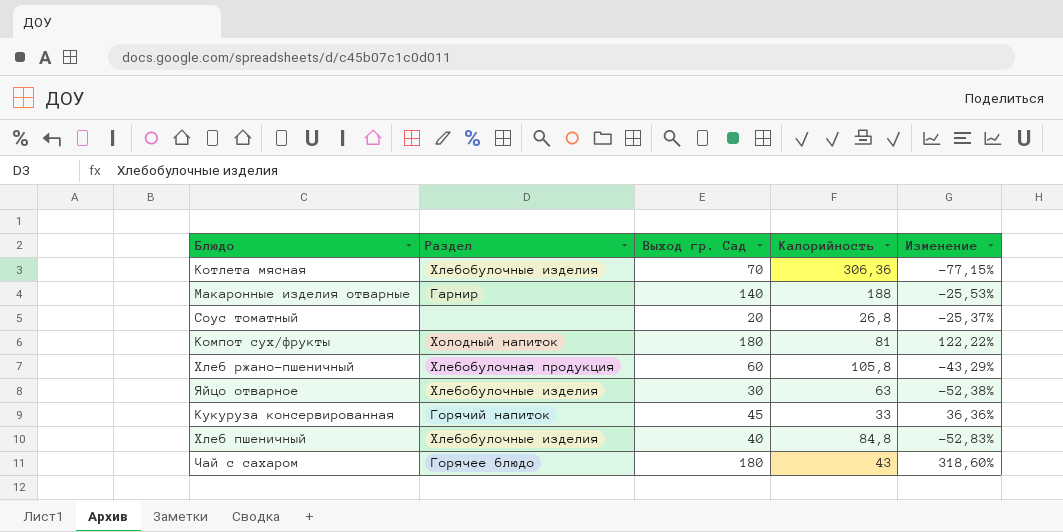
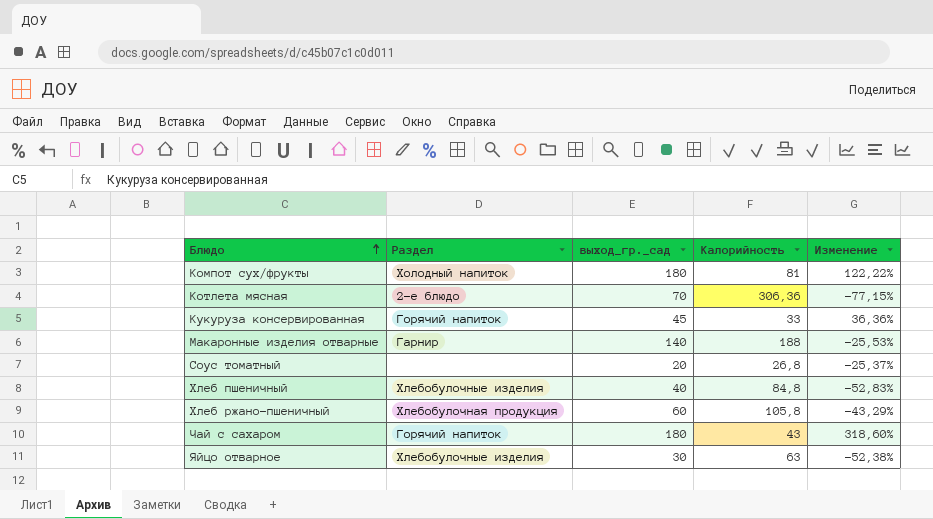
row order: none -> Блюдо ascending
column name: Выход гр. Сад -> выход_гр._сад
Котлета мясная | Раздел: Хлебобулочные изделия -> 2-е блюдо
Чай с сахаром | Раздел: Горячее блюдо -> Горячий напиток

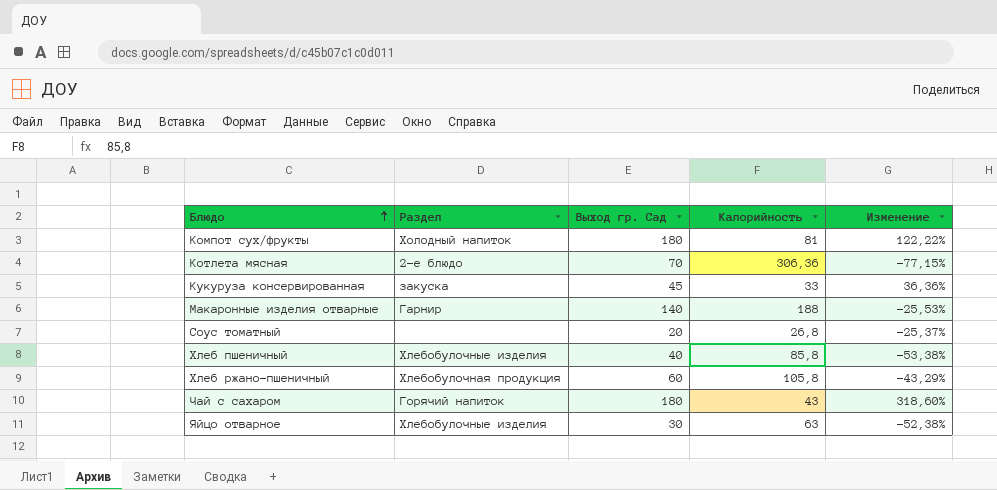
column name: выход_гр._сад -> Выход гр. Сад
Кукуруза консервированная | Раздел: Горячий напиток -> закуска
Хлеб пшеничный | Калорийность: 84,8 -> 85,8
Хлеб пшеничный | Изменение: -52,83% -> -53,38%

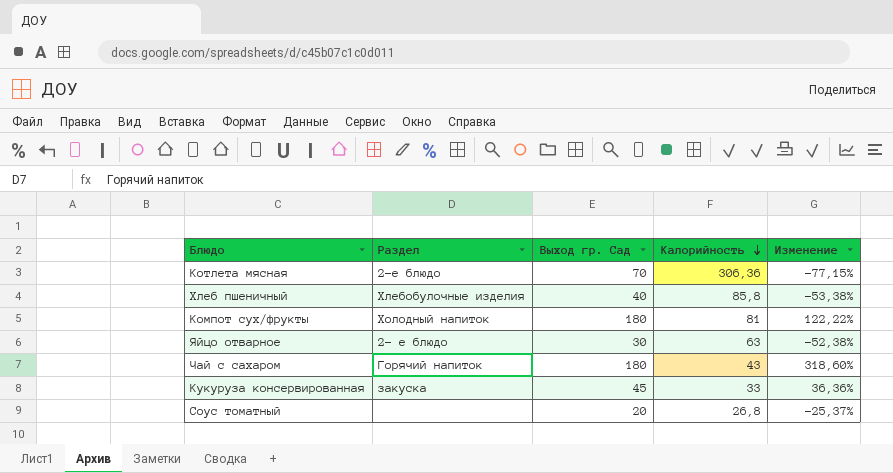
row order: Блюдо ascending -> Калорийность descending
row Макаронные изделия отварные: Гарнир | 140 | 188 | -25,53% -> none
row Хлеб ржано-пшеничный: Хлебобулочная продукция | 60 | 105,8 | -43,29% -> none
Яйцо отварное | Раздел: Хлебобулочные изделия -> 2- е блюдо

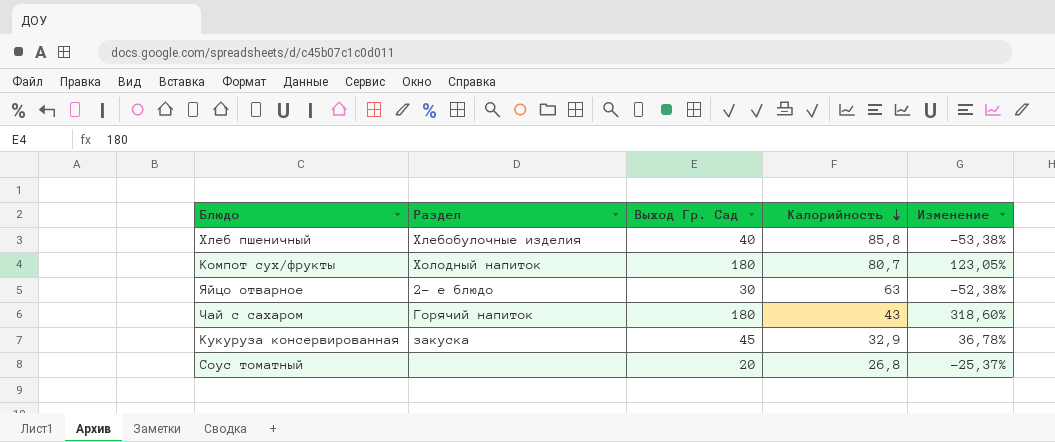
column name: Выход гр. Сад -> Выход Гр. Сад
row Котлета мясная: 2-е блюдо | 70 | 306,36 | -77,15% -> none
Компот сух/фрукты | Калорийность: 81 -> 80,7
Компот сух/фрукты | Изменение: 122,22% -> 123,05%
Кукуруза консервированная | Калорийность: 33 -> 32,9
Кукуруза консервированная | Изменение: 36,36% -> 36,78%

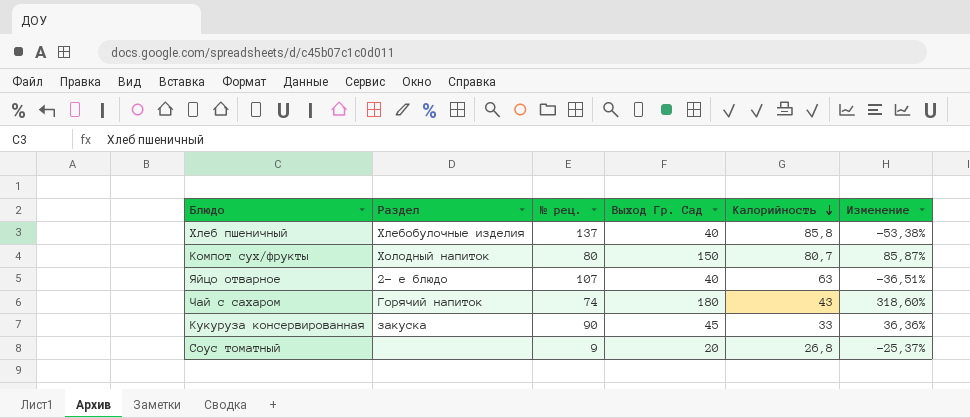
column № рец. | position: none -> 3
Компот сух/фрукты | Выход Гр. Сад: 180 -> 150
Компот сух/фрукты | Изменение: 123,05% -> 85,87%
Яйцо отварное | Выход Гр. Сад: 30 -> 40
Яйцо отварное | Изменение: -52,38% -> -36,51%
Кукуруза консервированная | Калорийность: 32,9 -> 33
Кукуруза консервированная | Изменение: 36,78% -> 36,36%

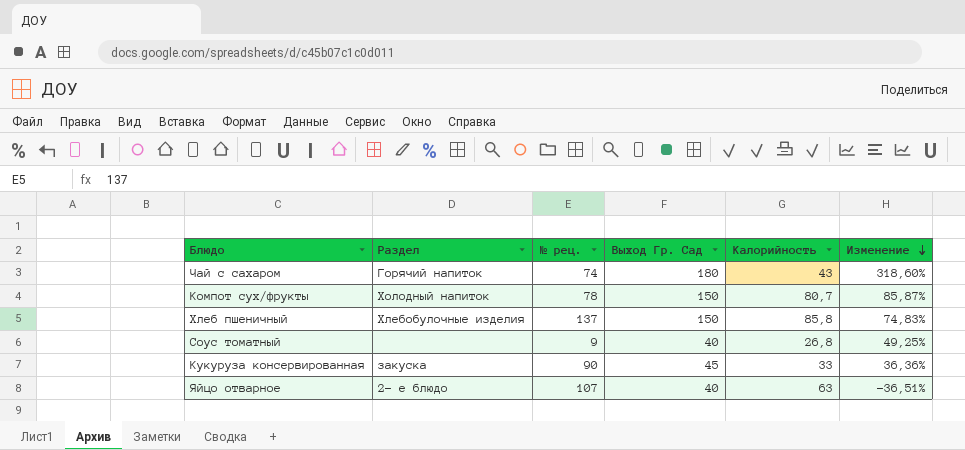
row order: Калорийность descending -> Изменение descending
Компот сух/фрукты | № рец.: 80 -> 78
Хлеб пшеничный | Выход Гр. Сад: 40 -> 150
Хлеб пшеничный | Изменение: -53,38% -> 74,83%
Соус томатный | Выход Гр. Сад: 20 -> 40
Соус томатный | Изменение: -25,37% -> 49,25%

